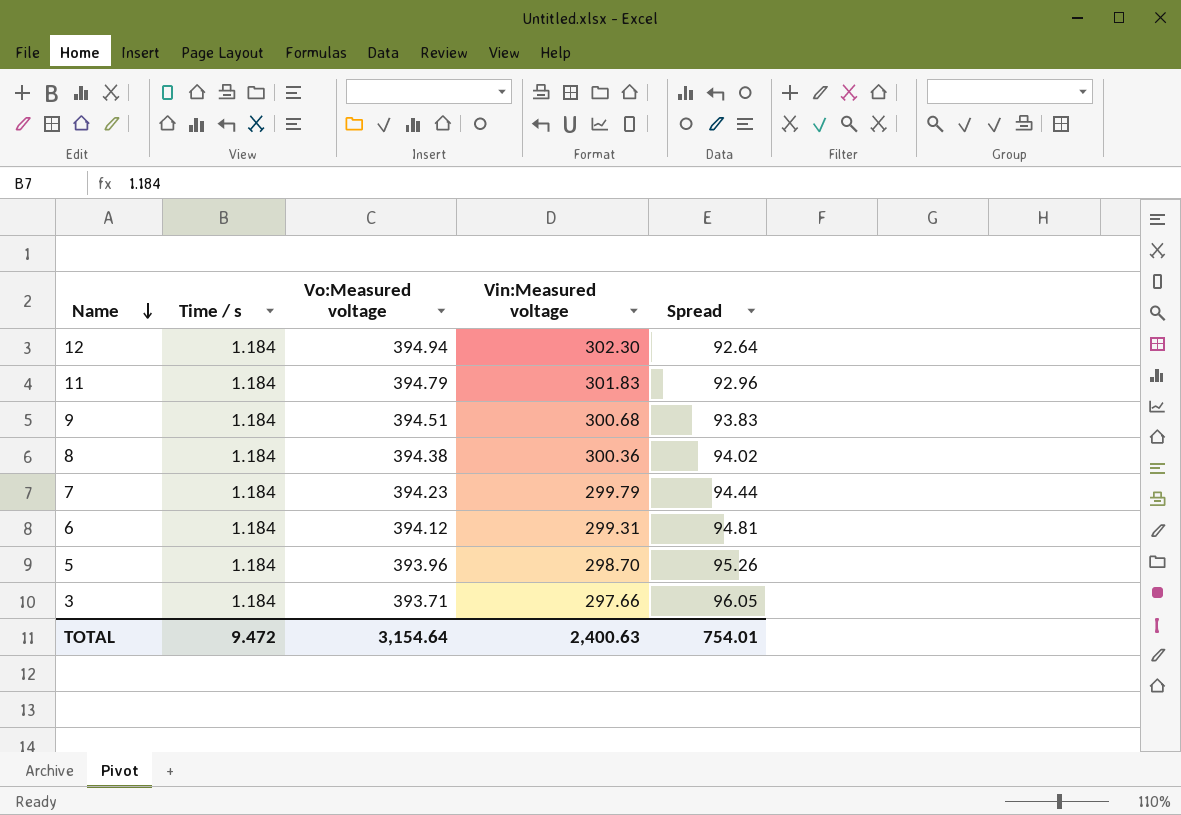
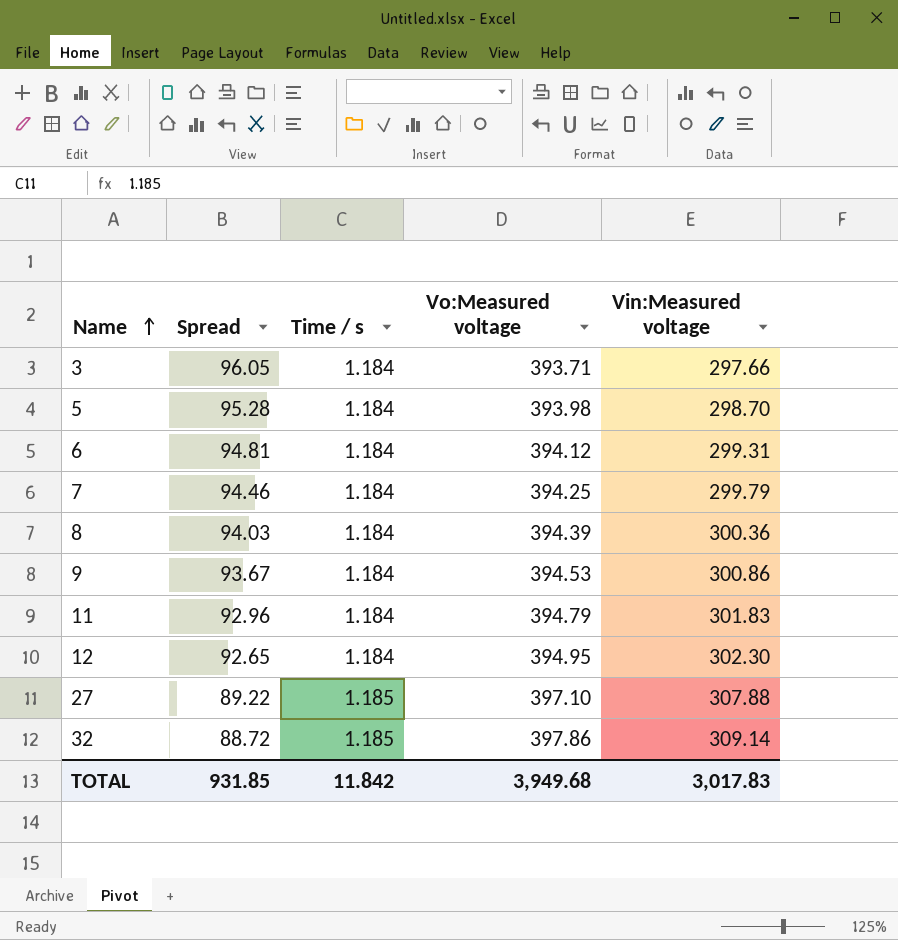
row order: Name descending -> Name ascending
column Spread | position: 5 -> 2
5 | Spread: 95.26 -> 95.28
5 | Vo:Measured voltage: 393.96 -> 393.98
7 | Spread: 94.44 -> 94.46
7 | Vo:Measured voltage: 394.23 -> 394.25
8 | Spread: 94.02 -> 94.03
8 | Vo:Measured voltage: 394.38 -> 394.39
9 | Spread: 93.83 -> 93.67
9 | Vo:Measured voltage: 394.51 -> 394.53
9 | Vin:Measured voltage: 300.68 -> 300.86
12 | Spread: 92.64 -> 92.65
12 | Vo:Measured voltage: 394.94 -> 394.95
row 27: none -> 89.22 | 1.185 | 397.10 | 307.88
row 32: none -> 88.72 | 1.185 | 397.86 | 309.14
TOTAL | Spread: 754.01 -> 931.85
TOTAL | Time / s: 9.472 -> 11.842
TOTAL | Vo:Measured voltage: 3,154.64 -> 3,949.68
TOTAL | Vin:Measured voltage: 2,400.63 -> 3,017.83

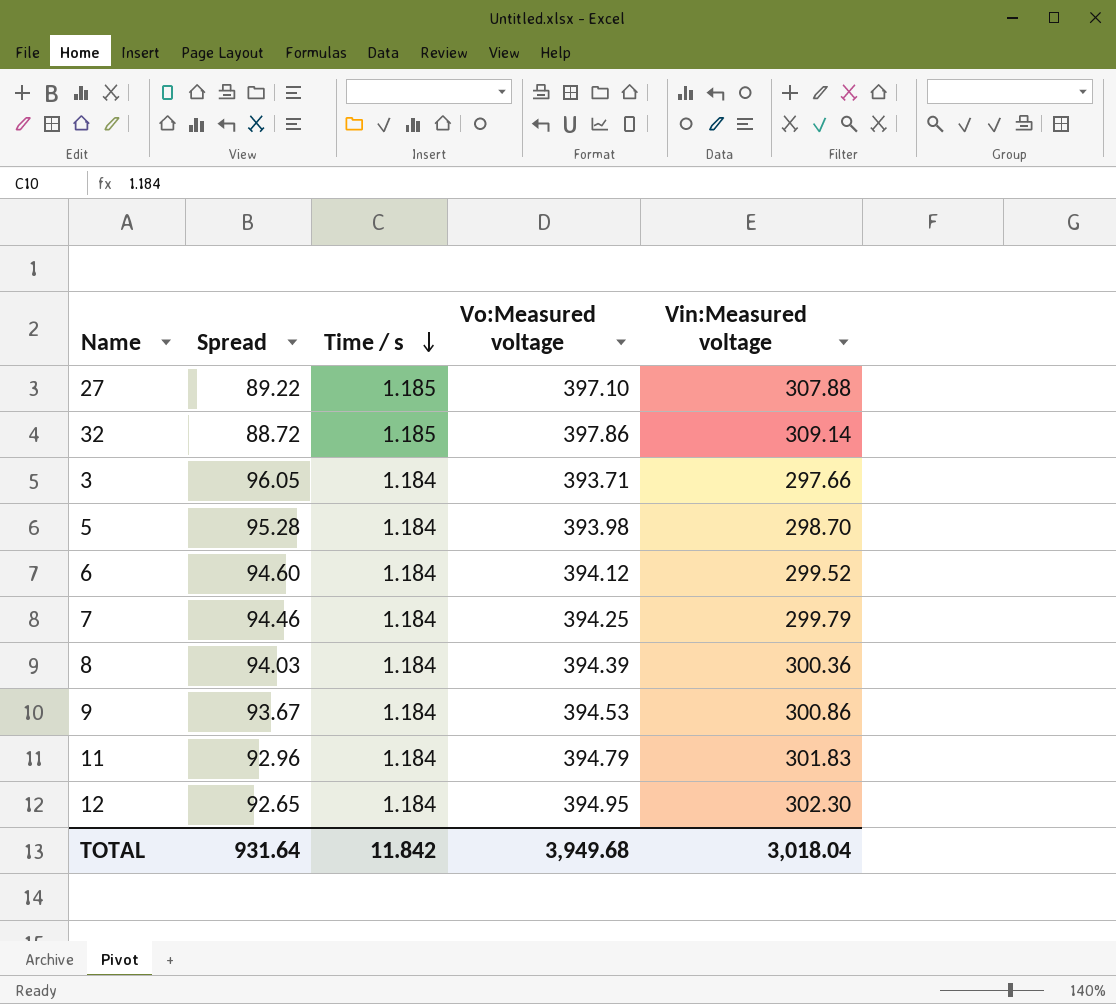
row order: Name ascending -> Time / s descending
6 | Spread: 94.81 -> 94.60
6 | Vin:Measured voltage: 299.31 -> 299.52
TOTAL | Spread: 931.85 -> 931.64
TOTAL | Vin:Measured voltage: 3,017.83 -> 3,018.04

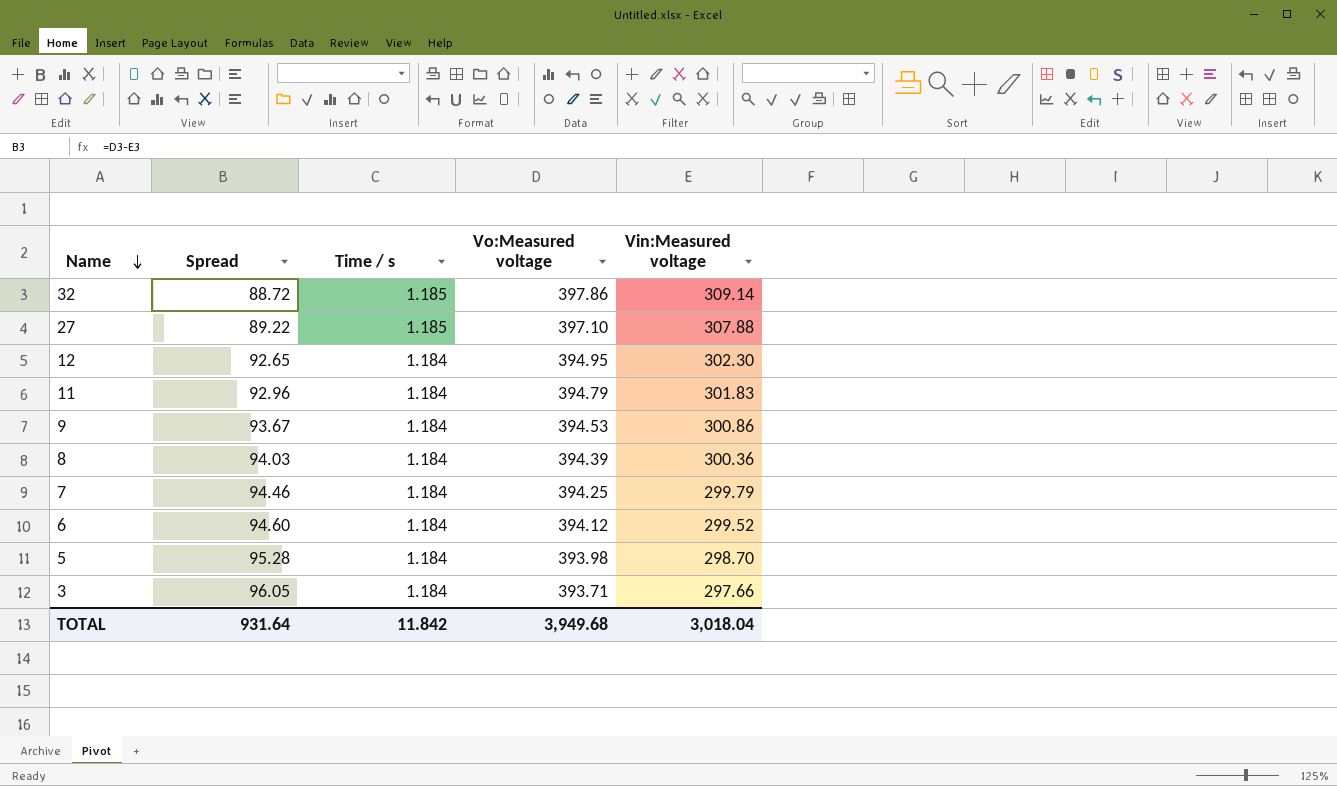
row order: Time / s descending -> Name descending

